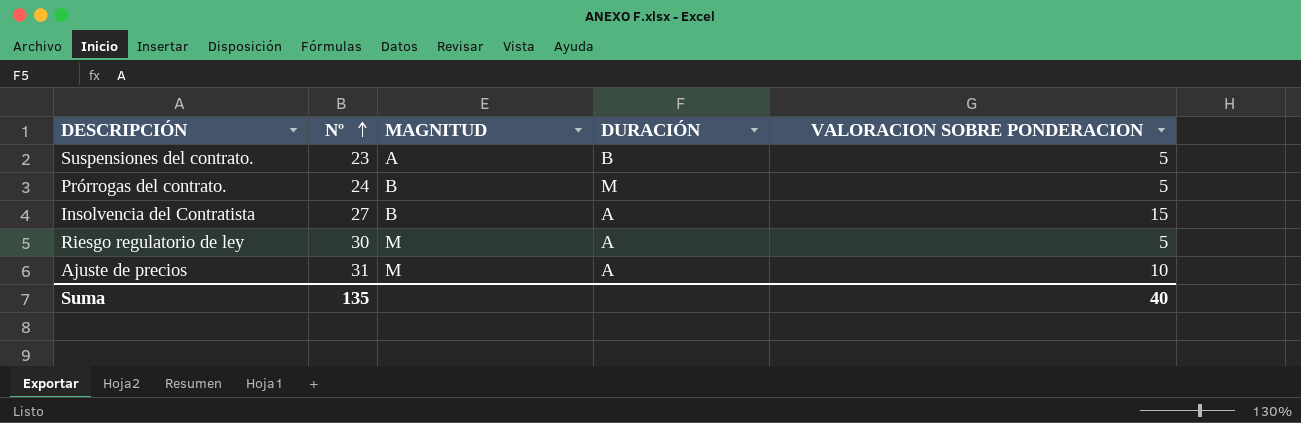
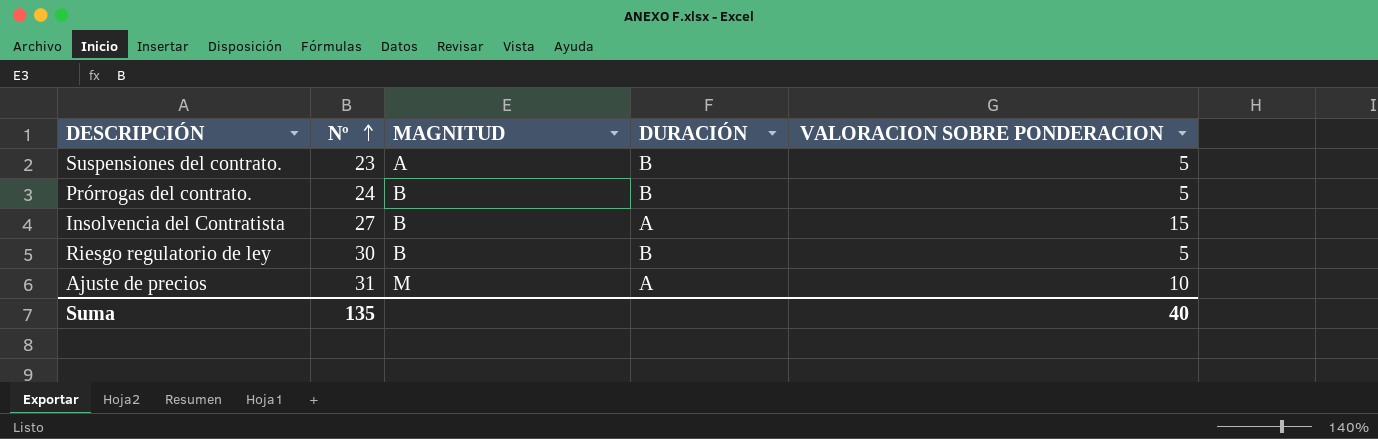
Prórrogas del contrato. | DURACIÓN: M -> B
Riesgo regulatorio de ley | MAGNITUD: M -> B
Riesgo regulatorio de ley | DURACIÓN: A -> B

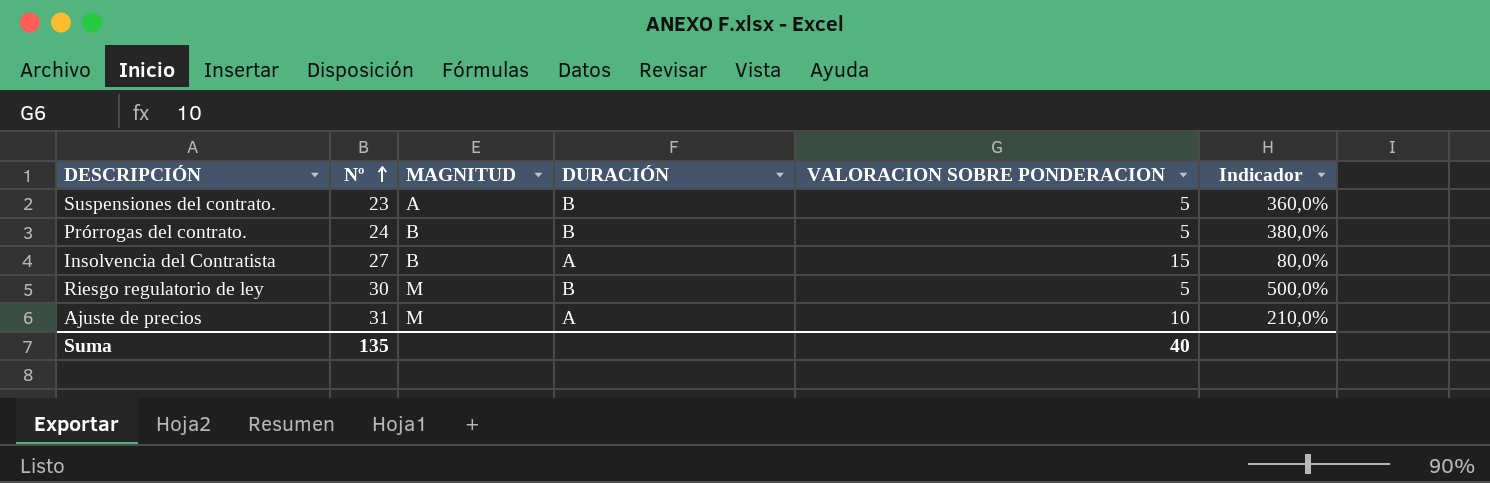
column Indicador | formula: none -> ([Nº] - [VALORACION SOBRE PONDERACION]) / [VALORACION SOBRE PONDERACION]
Riesgo regulatorio de ley | MAGNITUD: B -> M

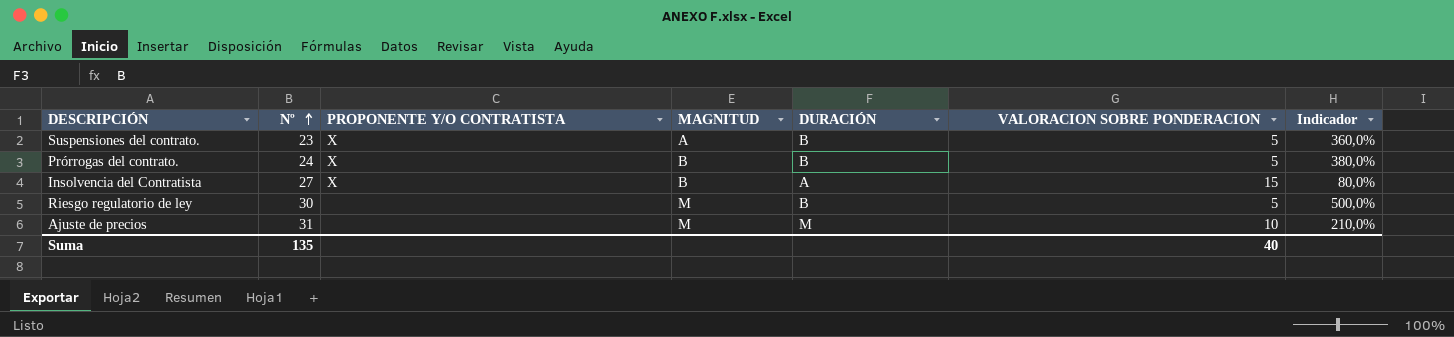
column PROPONENTE Y/O CONTRATISTA | position: none -> 3
Ajuste de precios | DURACIÓN: A -> M

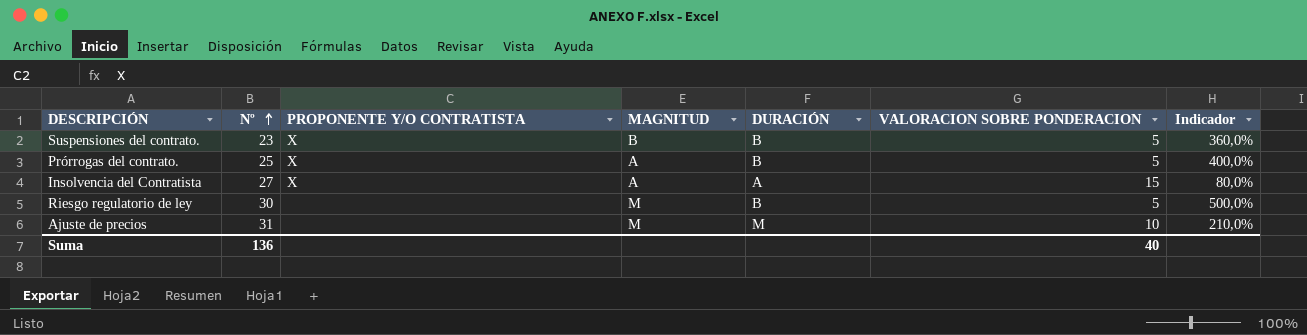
Suspensiones del contrato. | MAGNITUD: A -> B
Prórrogas del contrato. | Nº: 24 -> 25
Prórrogas del contrato. | MAGNITUD: B -> A
Prórrogas del contrato. | Indicador: 380,0% -> 400,0%
Insolvencia del Contratista | MAGNITUD: B -> A
Suma | Nº: 135 -> 136

